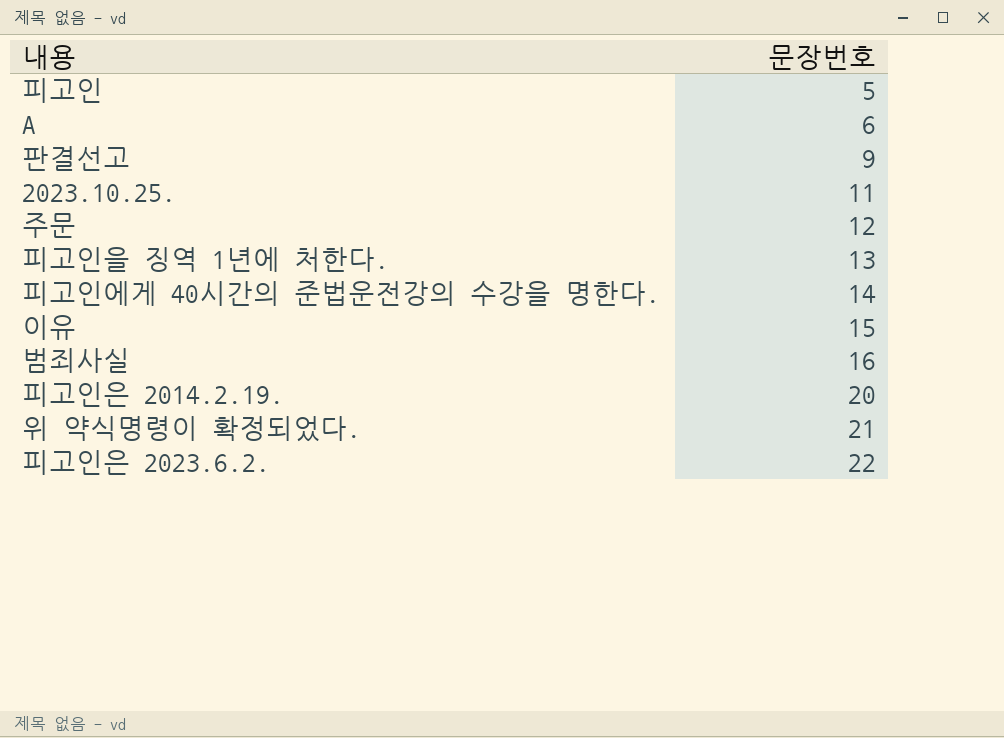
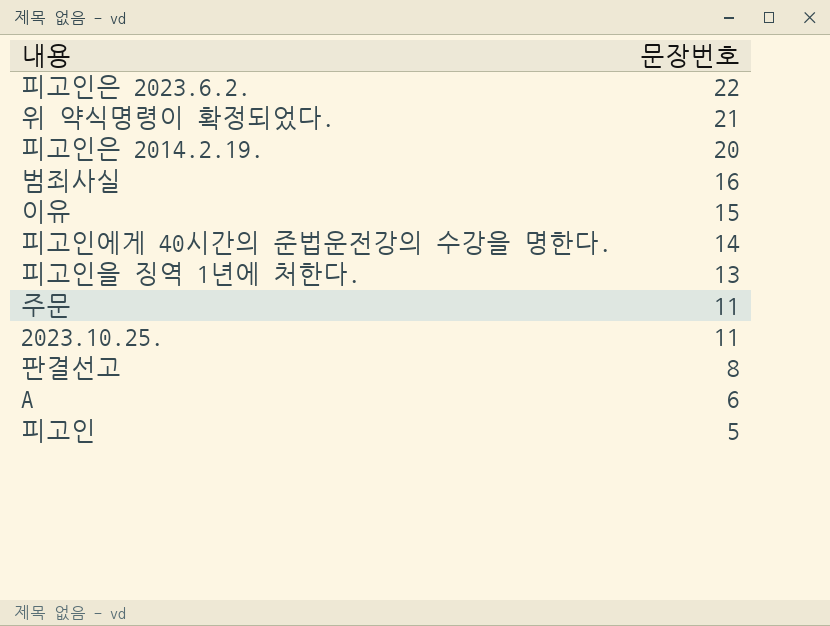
row order: 문장번호 ascending -> 문장번호 descending
주문 | 문장번호: 12 -> 11
판결선고 | 문장번호: 9 -> 8

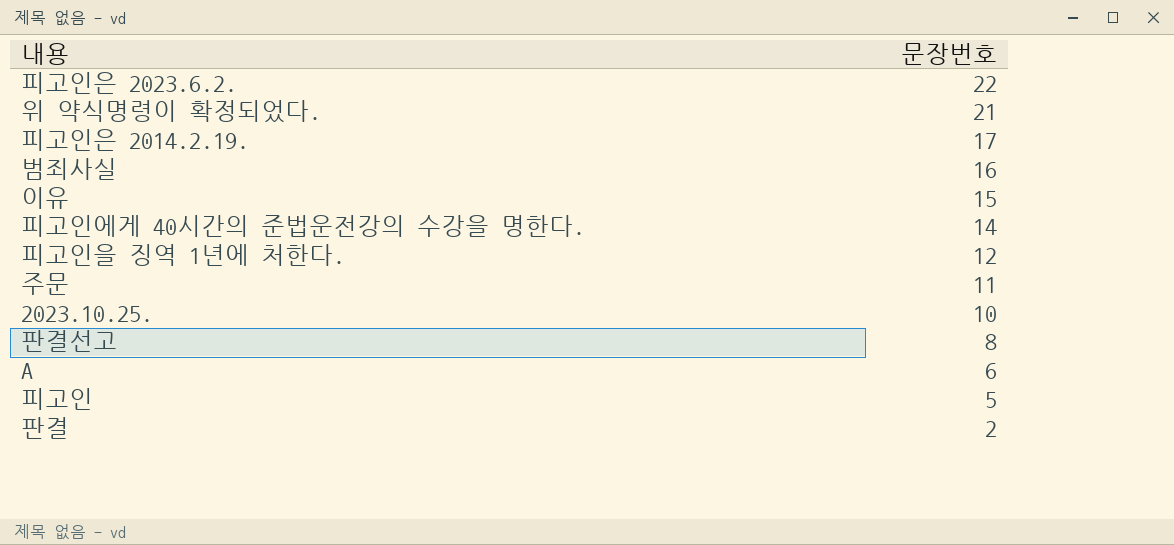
피고인은 2014.2.19. | 문장번호: 20 -> 17
피고인을 징역 1년에 처한다. | 문장번호: 13 -> 12
2023.10.25. | 문장번호: 11 -> 10
row 판결: none -> 2

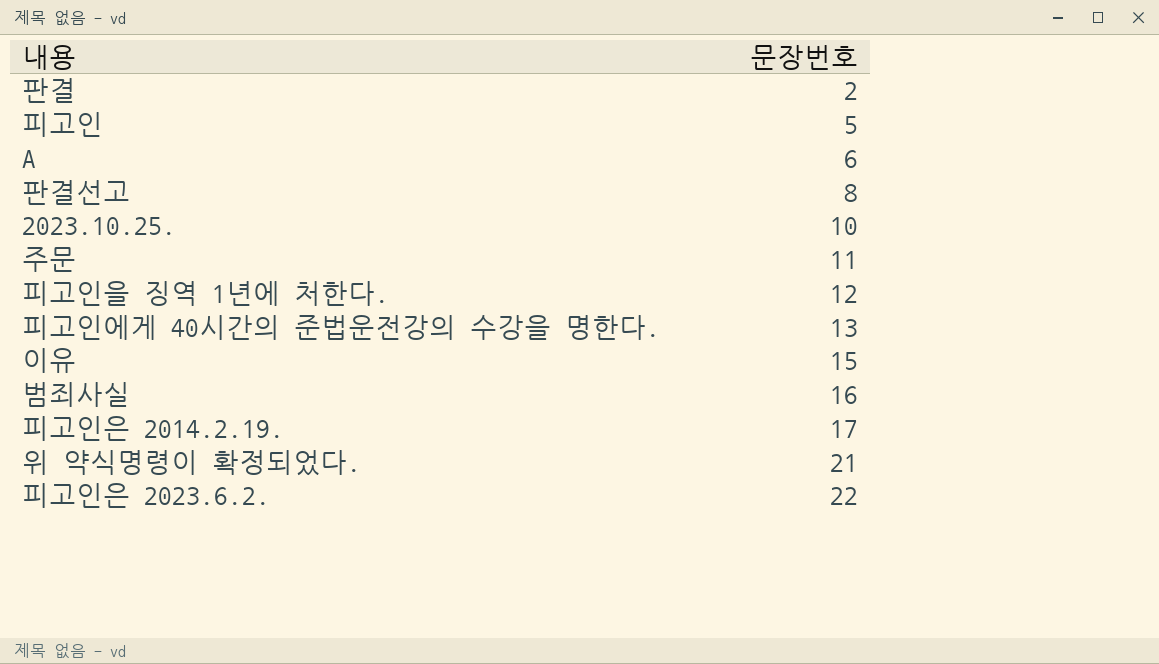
row order: 문장번호 descending -> 문장번호 ascending
피고인에게 40시간의 준법운전강의 수강을 명한다. | 문장번호: 14 -> 13

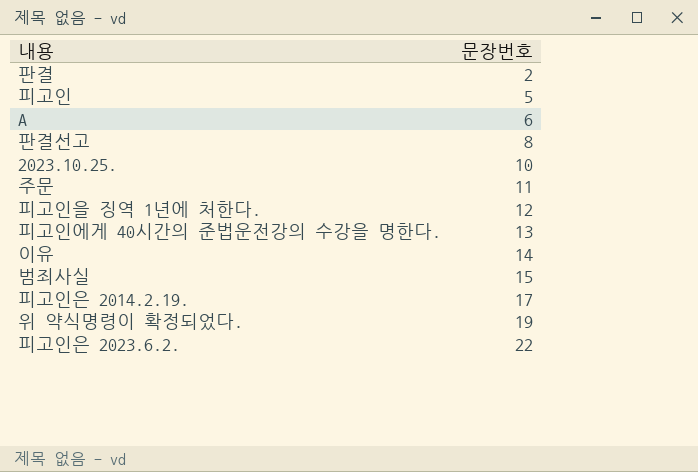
이유 | 문장번호: 15 -> 14
범죄사실 | 문장번호: 16 -> 15
위 약식명령이 확정되었다. | 문장번호: 21 -> 19

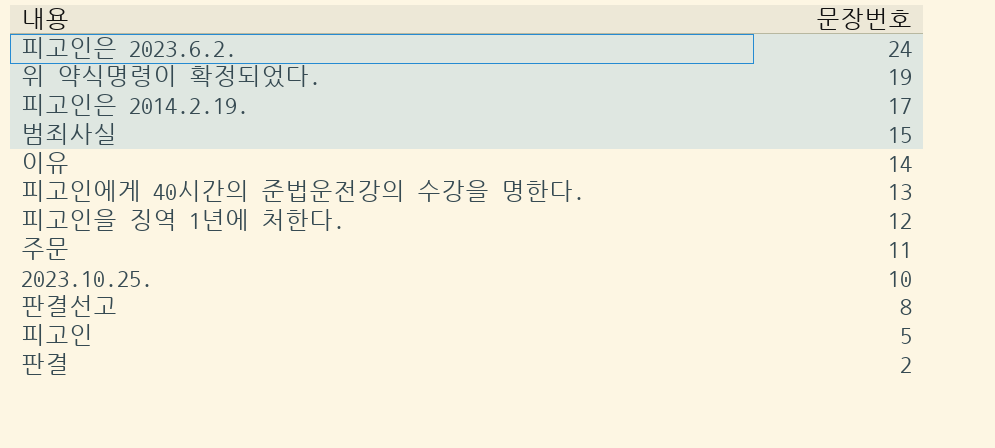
row order: 문장번호 ascending -> 문장번호 descending
row A: 6 -> none
피고인은 2023.6.2. | 문장번호: 22 -> 24

